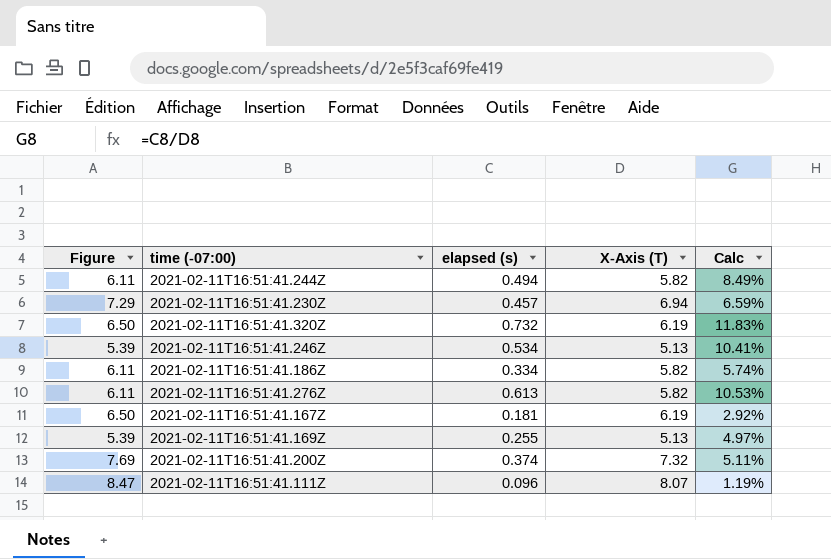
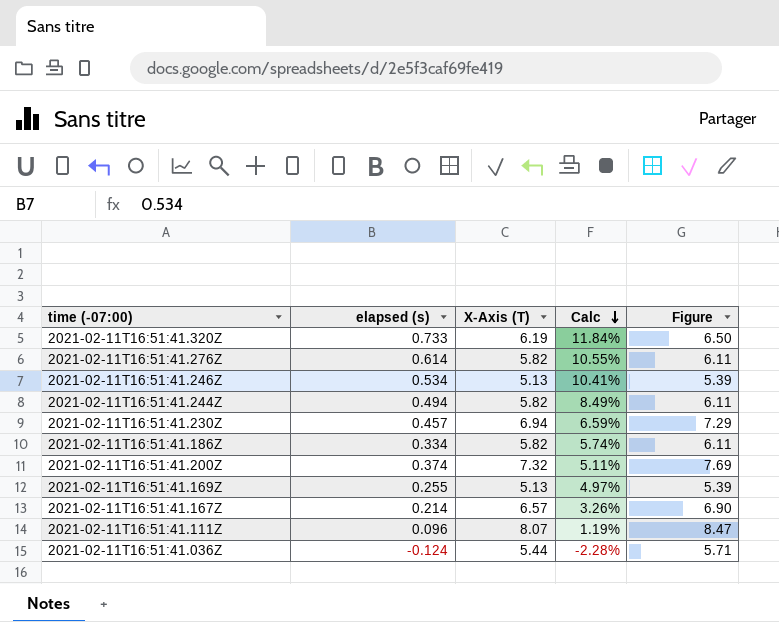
row order: none -> Calc descending
column Figure | position: 1 -> 5
2021-02-11T16:51:41.320Z | elapsed (s): 0.732 -> 0.733
2021-02-11T16:51:41.320Z | Calc: 11.83% -> 11.84%
2021-02-11T16:51:41.276Z | elapsed (s): 0.613 -> 0.614
2021-02-11T16:51:41.276Z | Calc: 10.53% -> 10.55%
2021-02-11T16:51:41.167Z | elapsed (s): 0.181 -> 0.214
2021-02-11T16:51:41.167Z | X-Axis (T): 6.19 -> 6.57
2021-02-11T16:51:41.167Z | Calc: 2.92% -> 3.26%
2021-02-11T16:51:41.167Z | Figure: 6.50 -> 6.90
row 2021-02-11T16:51:41.036Z: none -> -0.124 | 5.44 | -2.28% | 5.71

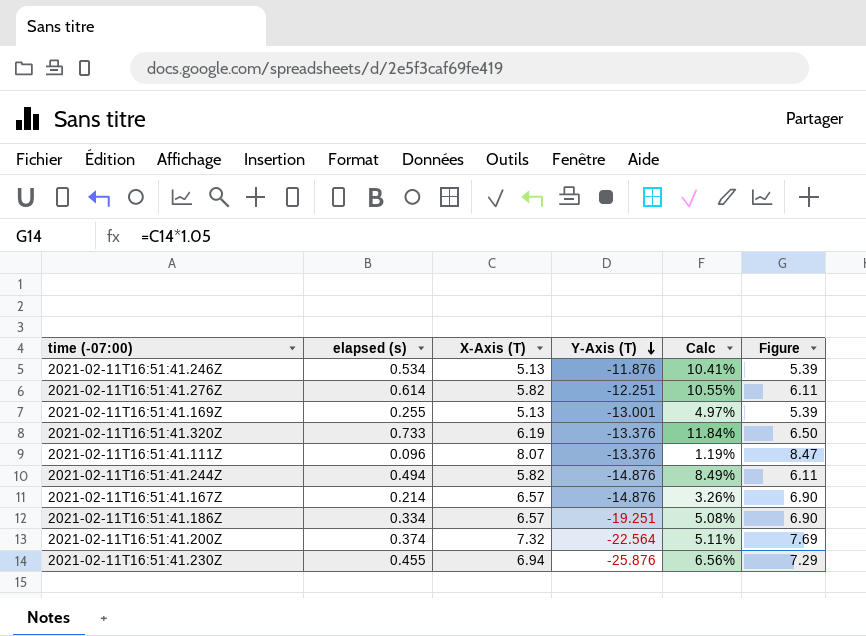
row order: Calc descending -> Y-Axis (T) descending
column Y-Axis (T) | position: none -> 4
row 2021-02-11T16:51:41.036Z: -0.124 | 5.44 | -2.28% | 5.71 -> none
2021-02-11T16:51:41.186Z | X-Axis (T): 5.82 -> 6.57
2021-02-11T16:51:41.186Z | Calc: 5.74% -> 5.08%
2021-02-11T16:51:41.186Z | Figure: 6.11 -> 6.90
2021-02-11T16:51:41.230Z | elapsed (s): 0.457 -> 0.455
2021-02-11T16:51:41.230Z | Calc: 6.59% -> 6.56%

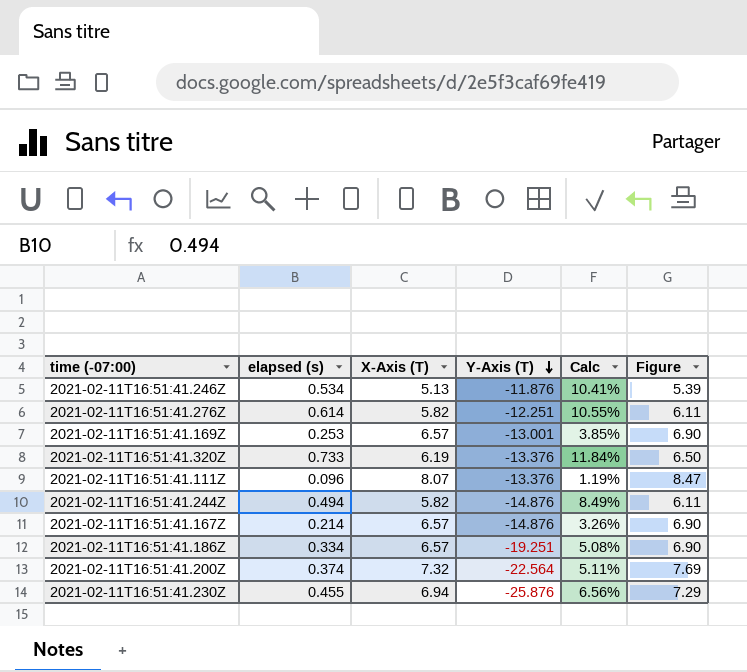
2021-02-11T16:51:41.169Z | elapsed (s): 0.255 -> 0.253
2021-02-11T16:51:41.169Z | X-Axis (T): 5.13 -> 6.57
2021-02-11T16:51:41.169Z | Calc: 4.97% -> 3.85%
2021-02-11T16:51:41.169Z | Figure: 5.39 -> 6.90

